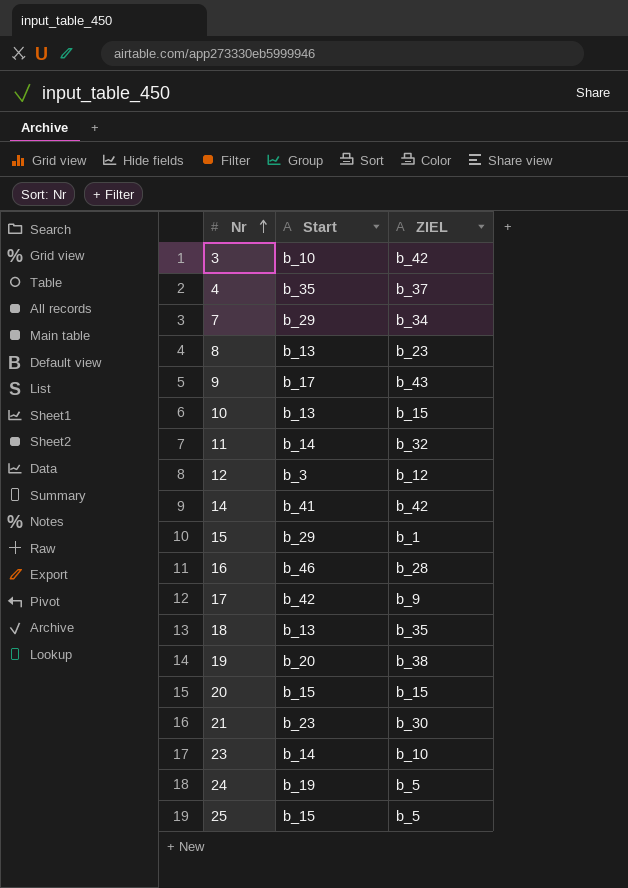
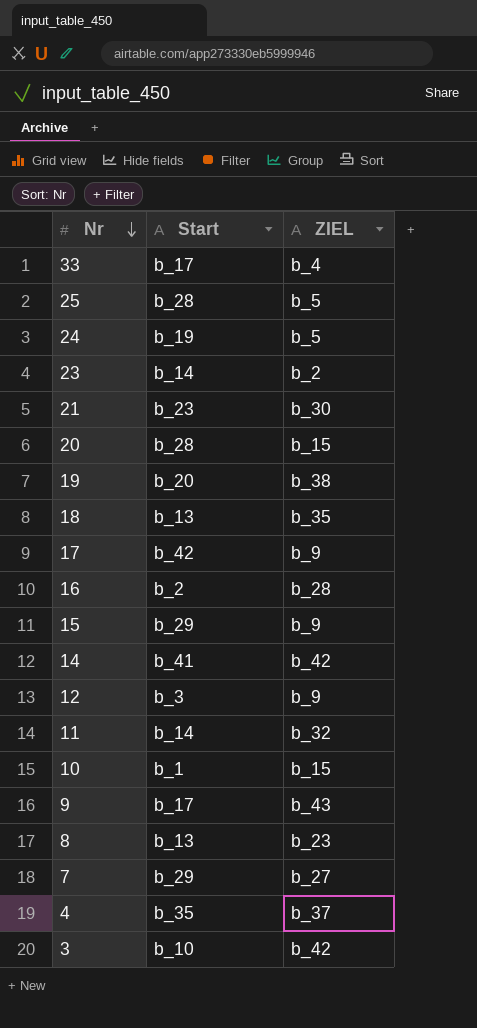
row order: Nr ascending -> Nr descending
row 33: none -> b_17 | b_4
25 | Start: b_15 -> b_28
23 | ZIEL: b_10 -> b_2
20 | Start: b_15 -> b_28
16 | Start: b_46 -> b_2
15 | ZIEL: b_1 -> b_9
12 | ZIEL: b_12 -> b_9
10 | Start: b_13 -> b_1
7 | ZIEL: b_34 -> b_27

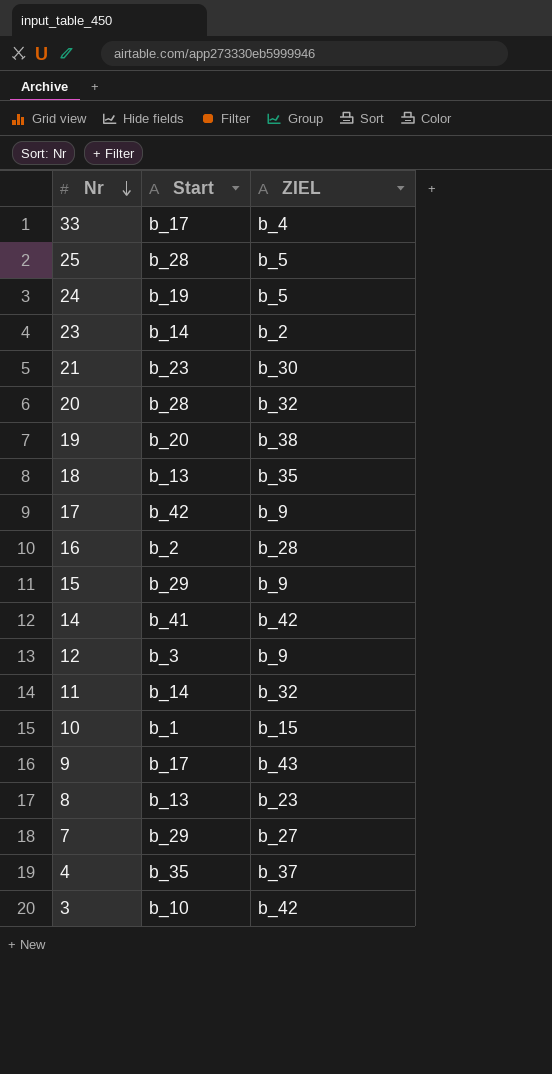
20 | ZIEL: b_15 -> b_32

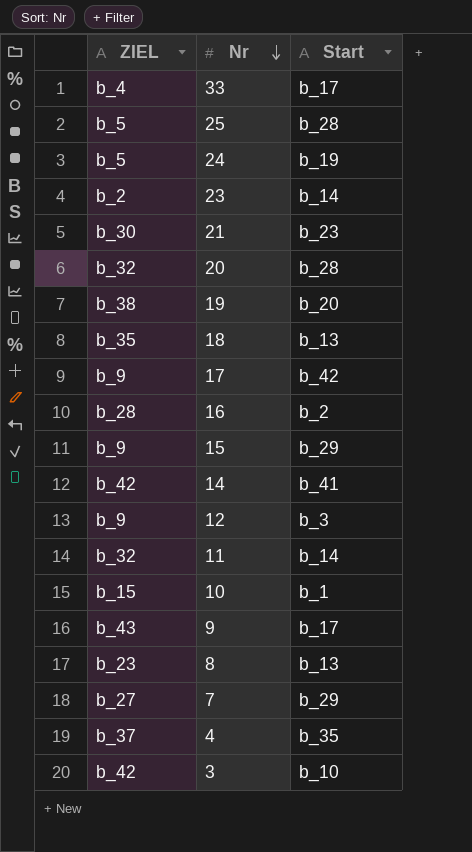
column ZIEL | position: 3 -> 1

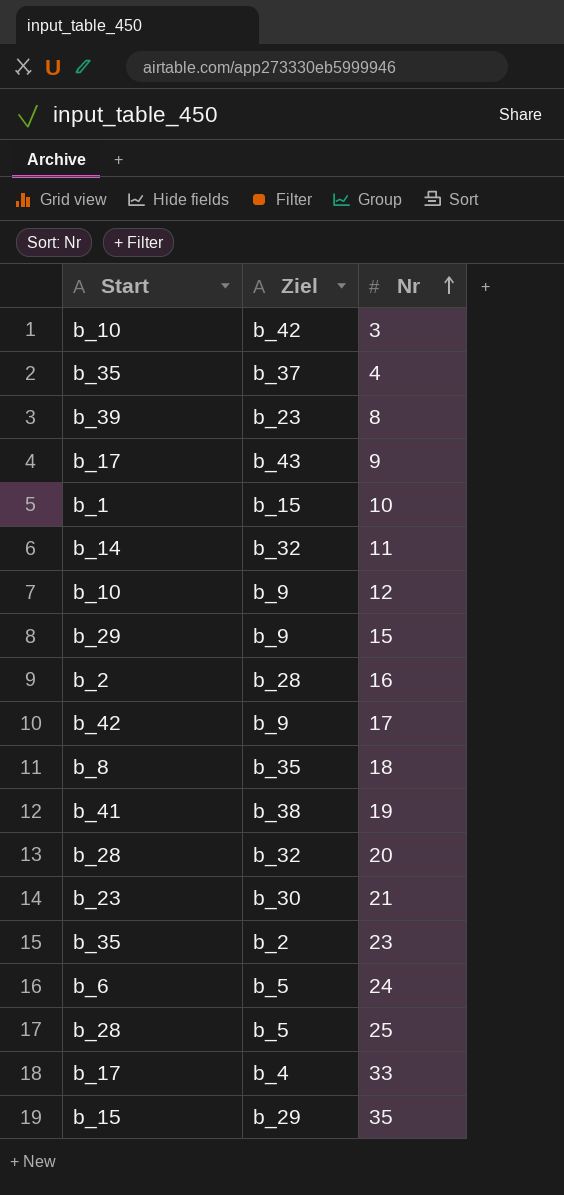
row order: Nr descending -> Nr ascending
column Start | position: 3 -> 1
column name: ZIEL -> Ziel
row 14: b_42 | b_41 -> none
row 7: b_27 | b_29 -> none
8 | Start: b_13 -> b_39
12 | Start: b_3 -> b_10
18 | Start: b_13 -> b_8
19 | Start: b_20 -> b_41
23 | Start: b_14 -> b_35
24 | Start: b_19 -> b_6
row 35: none -> b_15 | b_29

